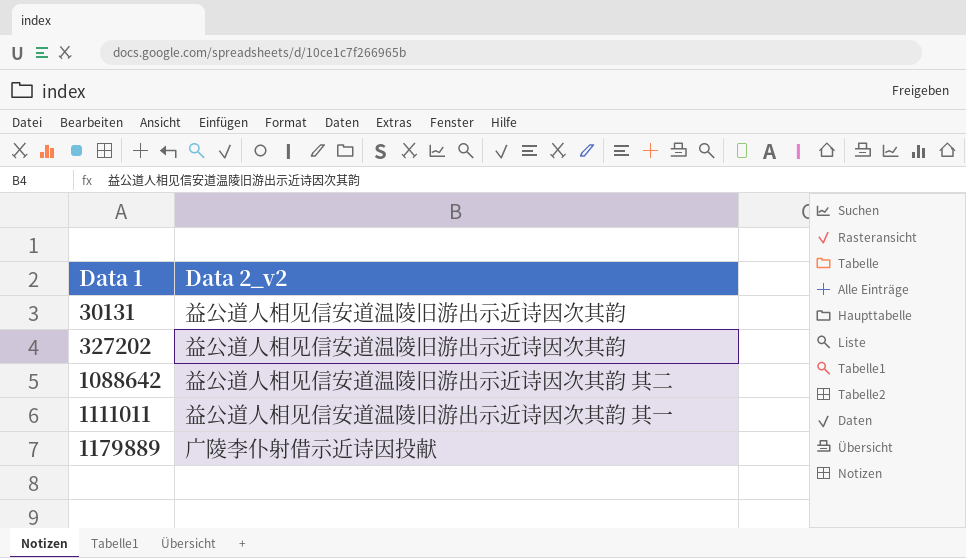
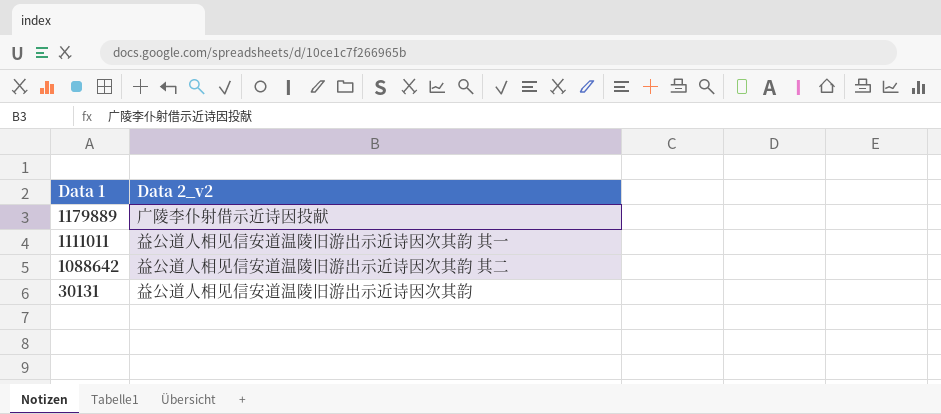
row order: Data 1 ascending -> Data 1 descending
row 327202: 益公道人相见信安道温陵旧游出示近诗因次其韵 -> none

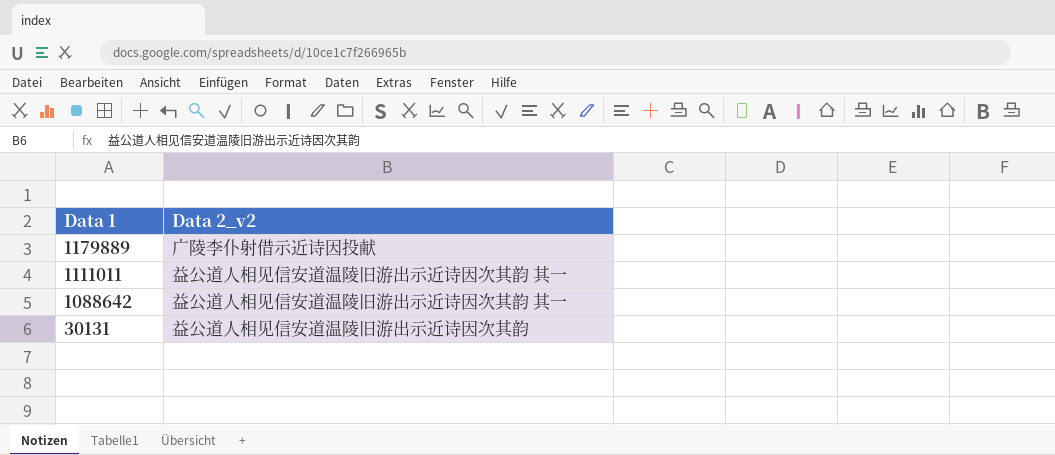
1088642 | Data 2_v2: 益公道人相见信安道温陵旧游出示近诗因次其韵 其二 -> 益公道人相见信安道温陵旧游出示近诗因次其韵 其一

